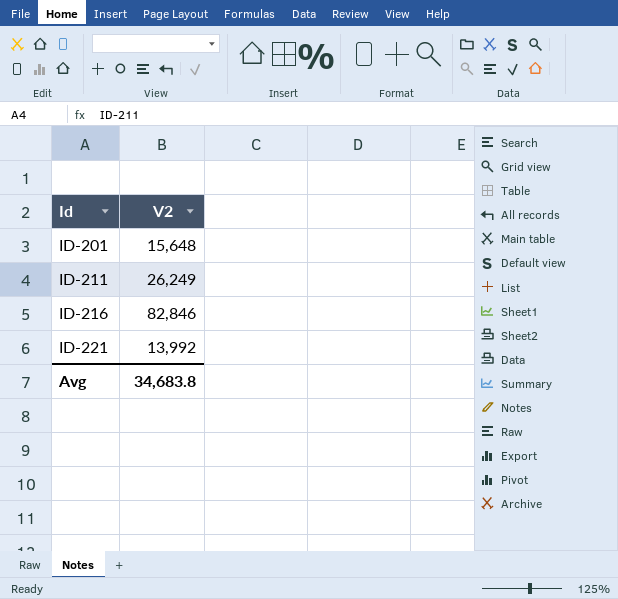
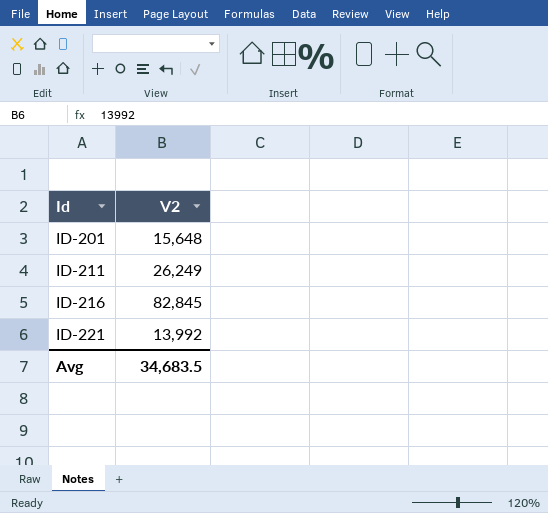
ID-216 | V2: 82,846 -> 82,845
Avg | V2: 34,683.8 -> 34,683.5

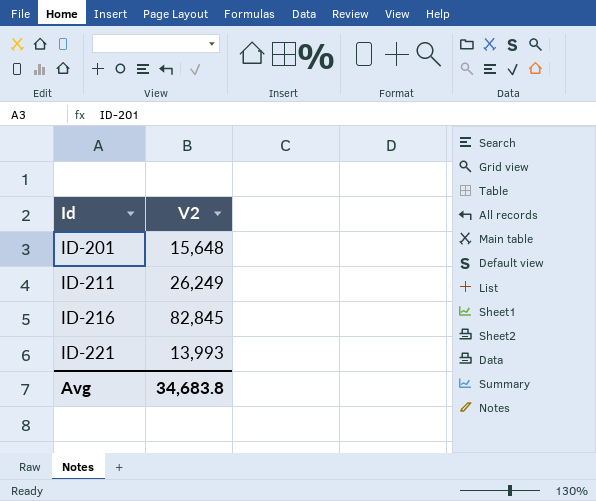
ID-221 | V2: 13,992 -> 13,993
Avg | V2: 34,683.5 -> 34,683.8

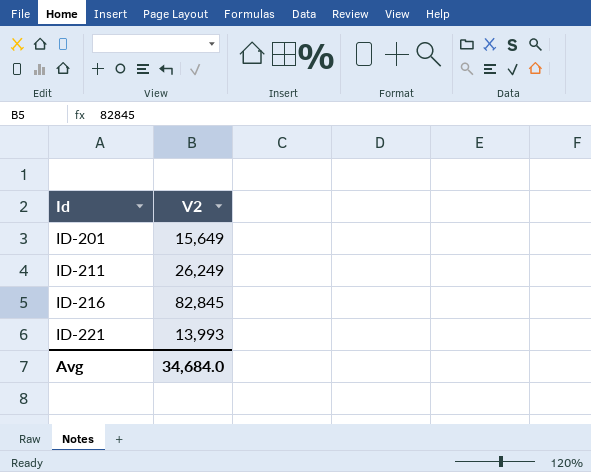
ID-201 | V2: 15,648 -> 15,649
Avg | V2: 34,683.8 -> 34,684.0

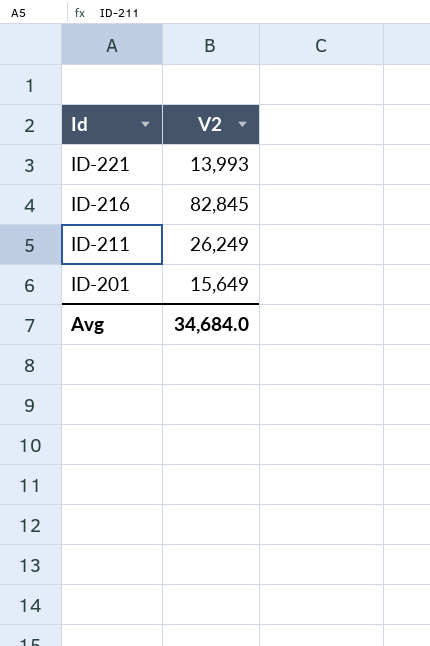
row order: Id ascending -> Id descending

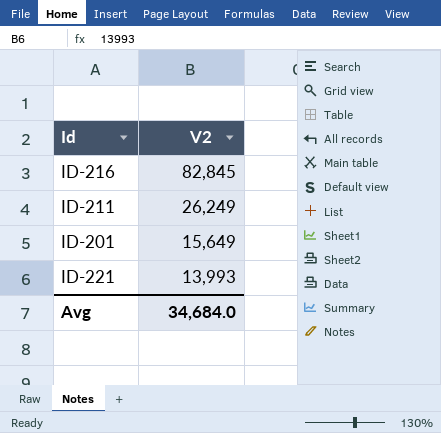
row order: Id descending -> V2 descending

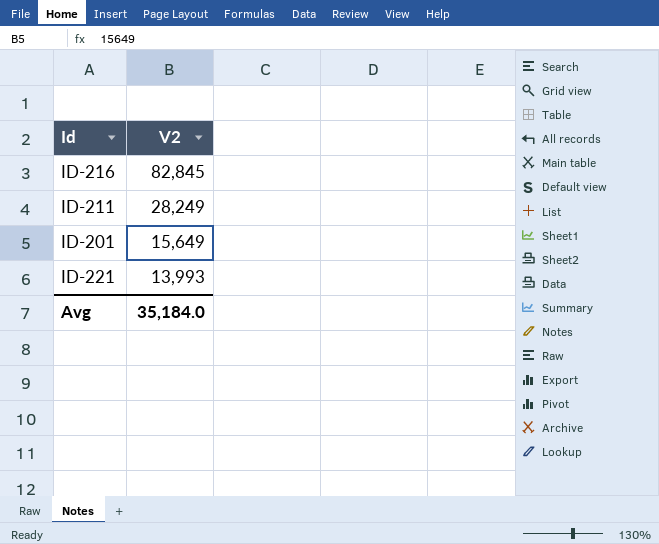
ID-211 | V2: 26,249 -> 28,249
Avg | V2: 34,684.0 -> 35,184.0

